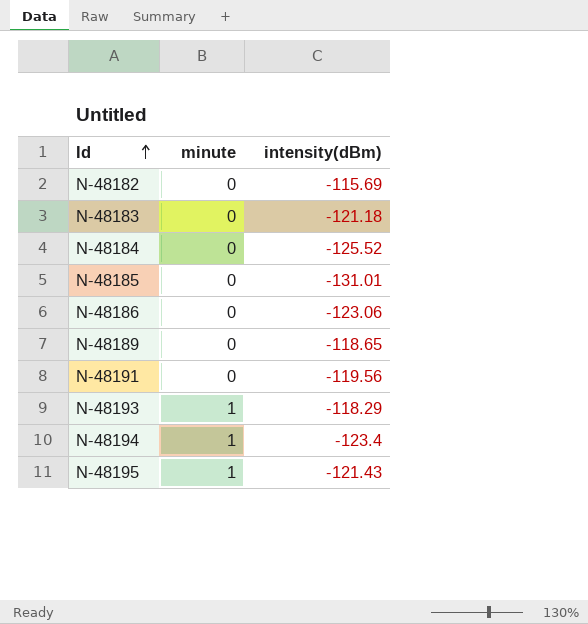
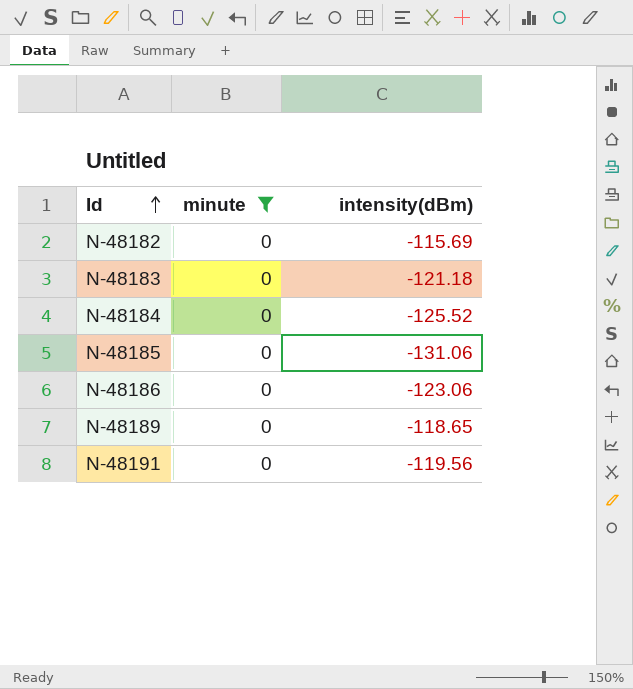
filter: none -> minute = 0
N-48185 | intensity(dBm): -131.01 -> -131.06

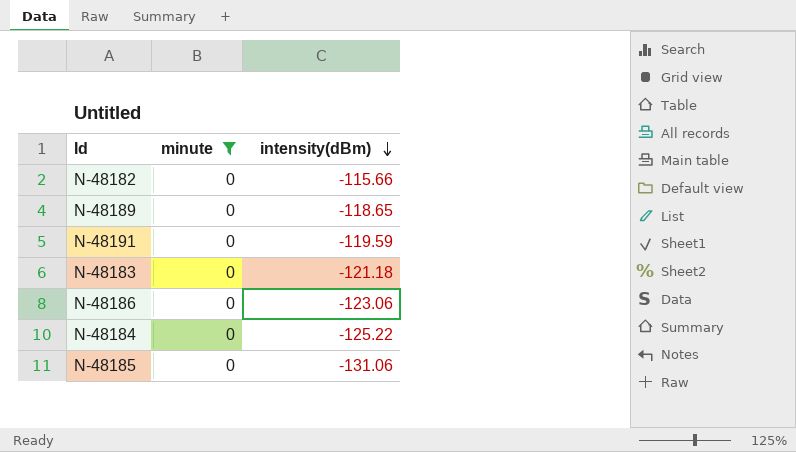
row order: Id ascending -> intensity(dBm) descending
N-48182 | intensity(dBm): -115.69 -> -115.66
N-48191 | intensity(dBm): -119.56 -> -119.59
N-48184 | intensity(dBm): -125.52 -> -125.22

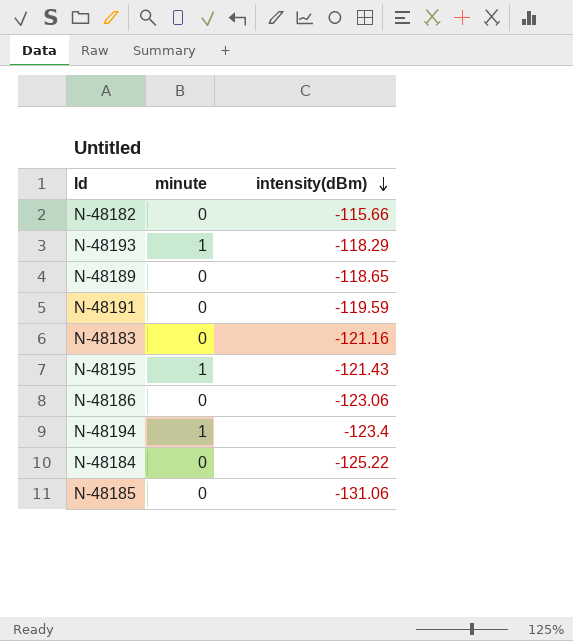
filter: minute = 0 -> none
N-48183 | intensity(dBm): -121.18 -> -121.16

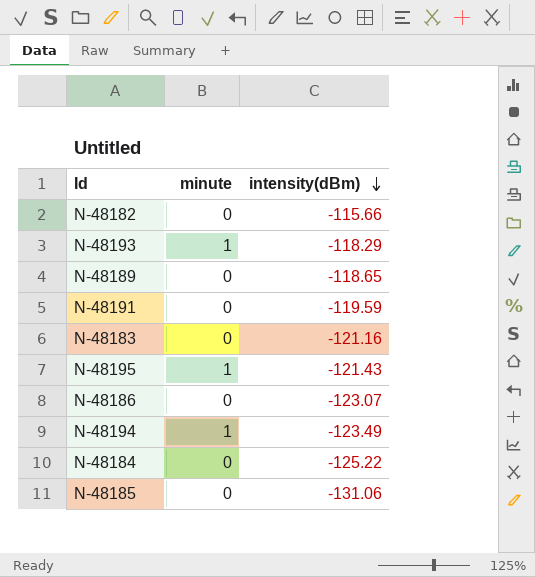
N-48186 | intensity(dBm): -123.06 -> -123.07
N-48194 | intensity(dBm): -123.4 -> -123.49

